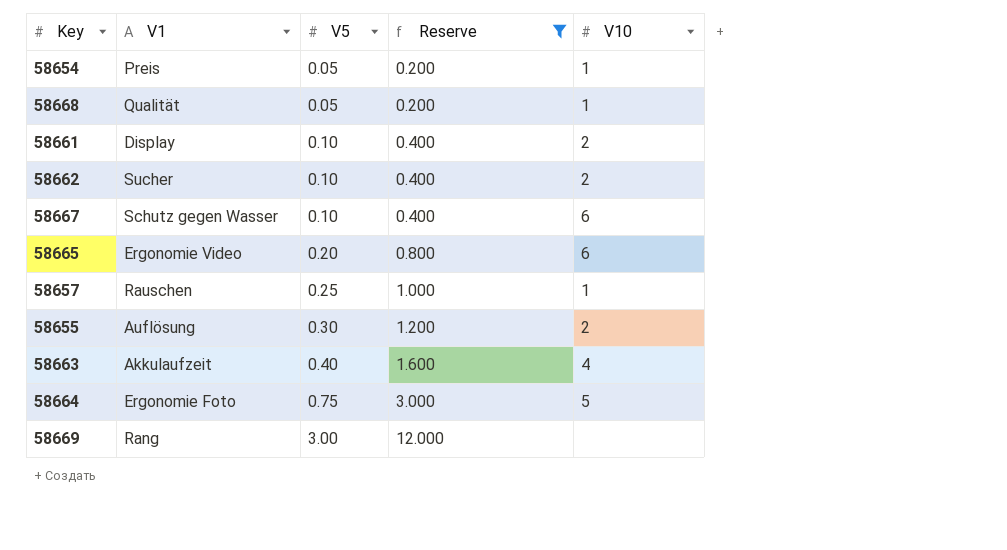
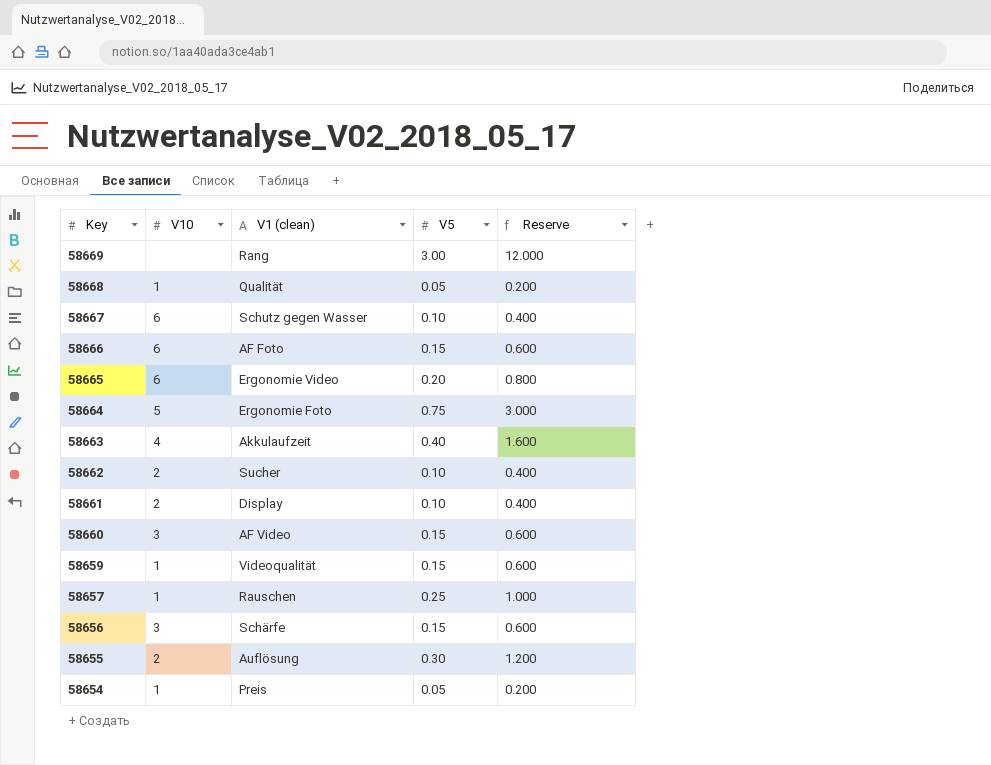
filter: Reserve != 0.600 -> none
row order: V5 ascending -> Key descending
column V10 | position: 5 -> 2
column name: V1 -> V1 (clean)

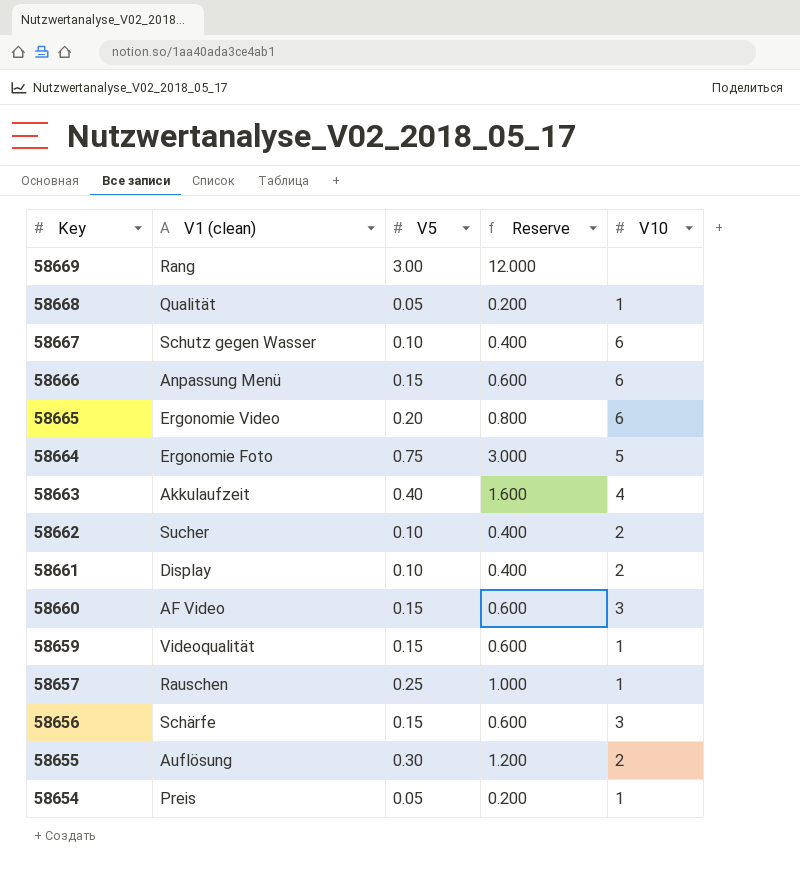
column V10 | position: 2 -> 5
58666 | V1 (clean): AF Foto -> Anpassung Menü

